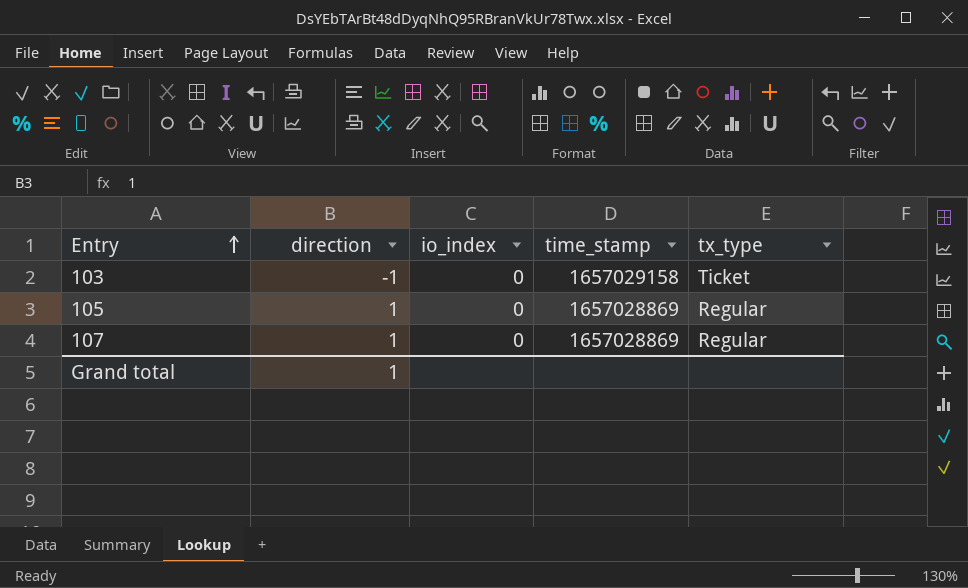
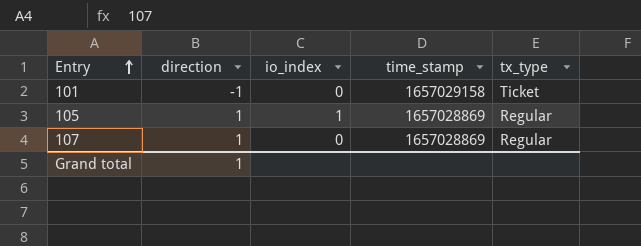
row 103: -1 | 0 | 1657029158 | Ticket -> none
row 101: none -> -1 | 0 | 1657029158 | Ticket
105 | io_index: 0 -> 1

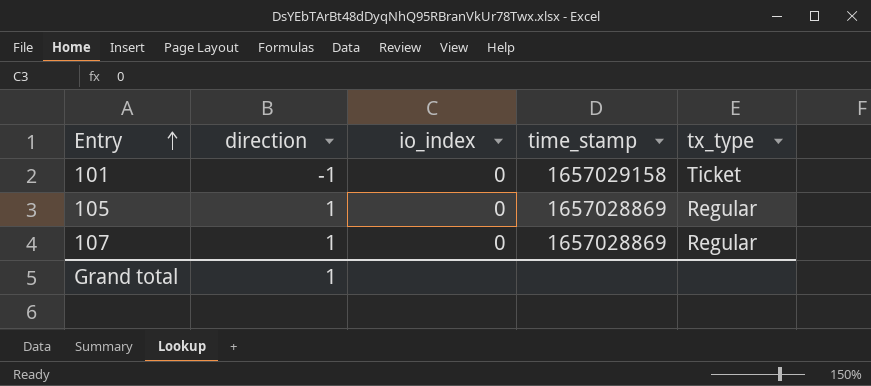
105 | io_index: 1 -> 0

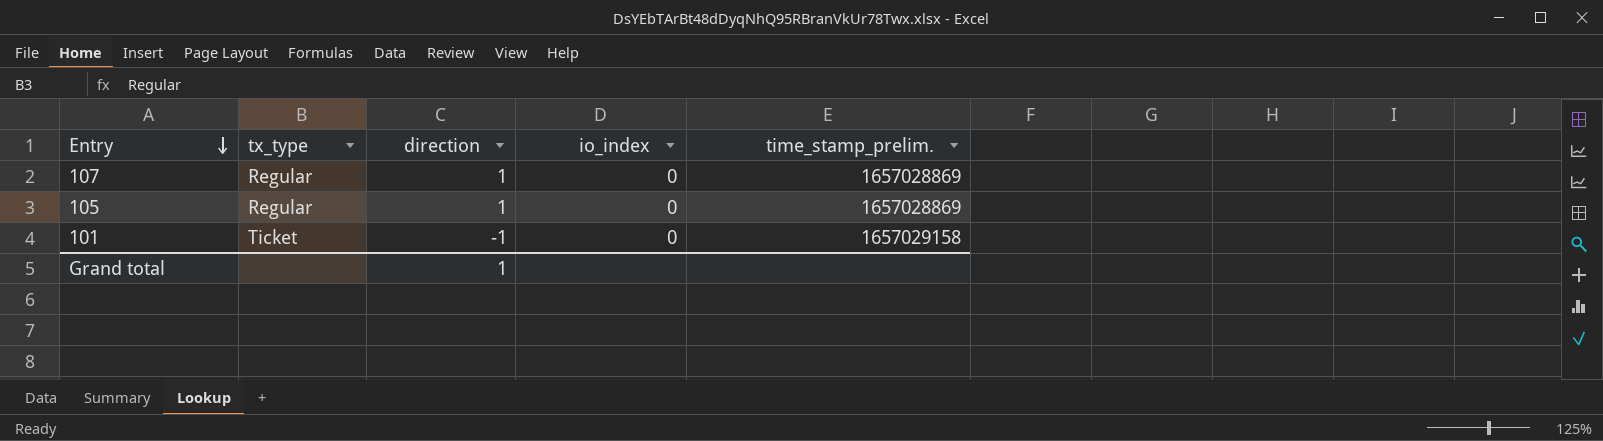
row order: Entry ascending -> Entry descending
column tx_type | position: 5 -> 2
column name: time_stamp -> time_stamp_prelim.

